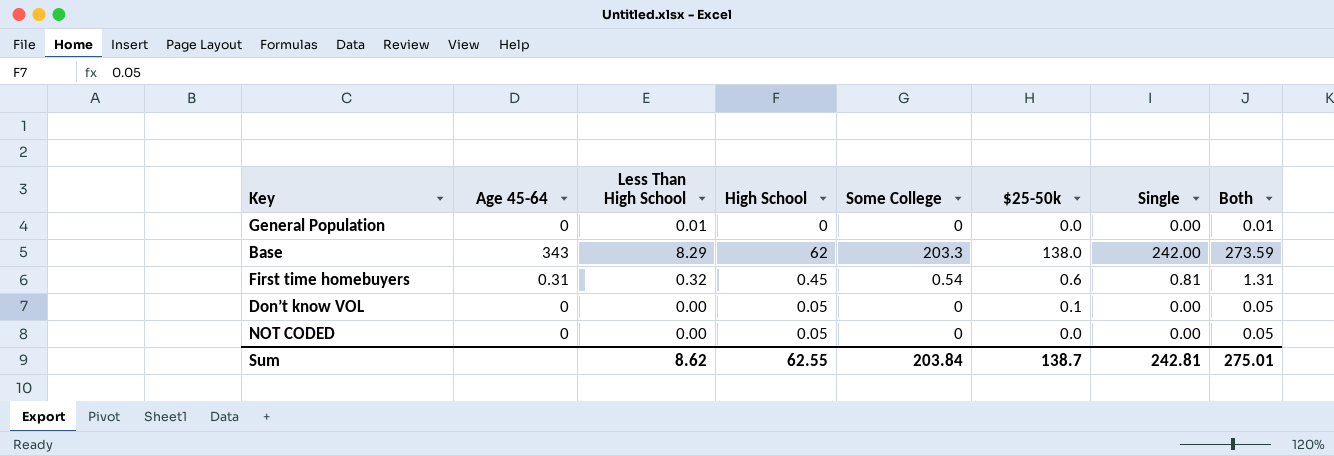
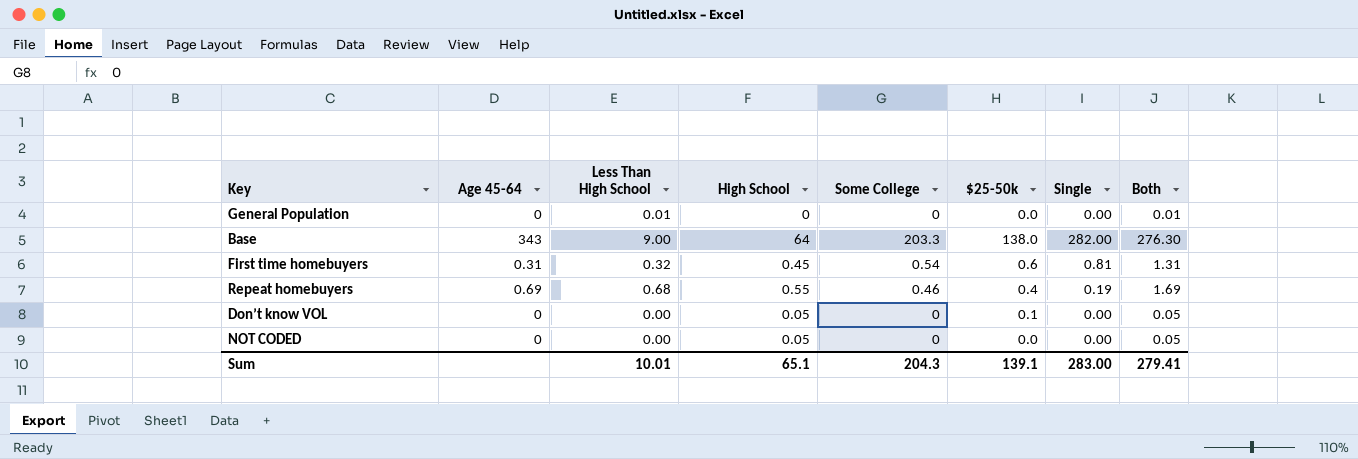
Base | Less Than High School: 8.29 -> 9.00
Base | High School: 62 -> 64
Base | Single: 242.00 -> 282.00
Base | Both: 273.59 -> 276.30
row Repeat homebuyers: none -> 0.69 | 0.68 | 0.55 | 0.46 | 0.4 | 0.19 | 1.69
Sum | Less Than High School: 8.62 -> 10.01
Sum | High School: 62.55 -> 65.1
Sum | Some College: 203.84 -> 204.3
Sum | $25-50k: 138.7 -> 139.1
Sum | Single: 242.81 -> 283.00
Sum | Both: 275.01 -> 279.41

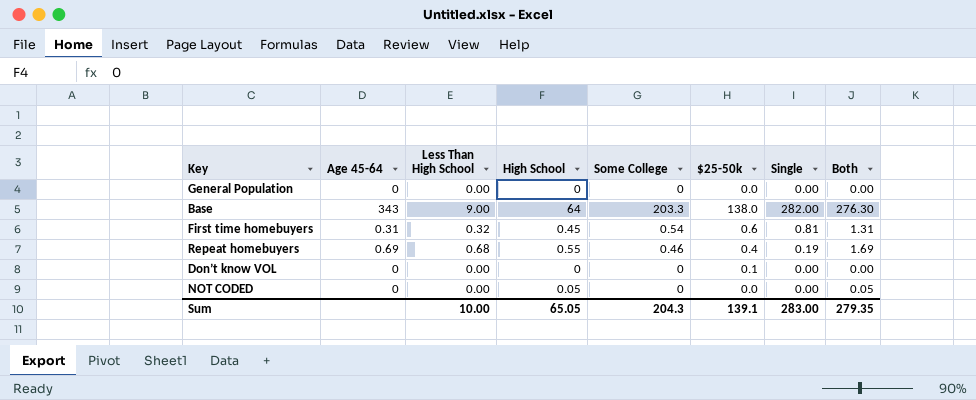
General Population | Less Than High School: 0.01 -> 0.00
General Population | Both: 0.01 -> 0.00
Don’t know VOL | High School: 0.05 -> 0
Don’t know VOL | Both: 0.05 -> 0.00
Sum | Less Than High School: 10.01 -> 10.00
Sum | High School: 65.1 -> 65.05
Sum | Both: 279.41 -> 279.35

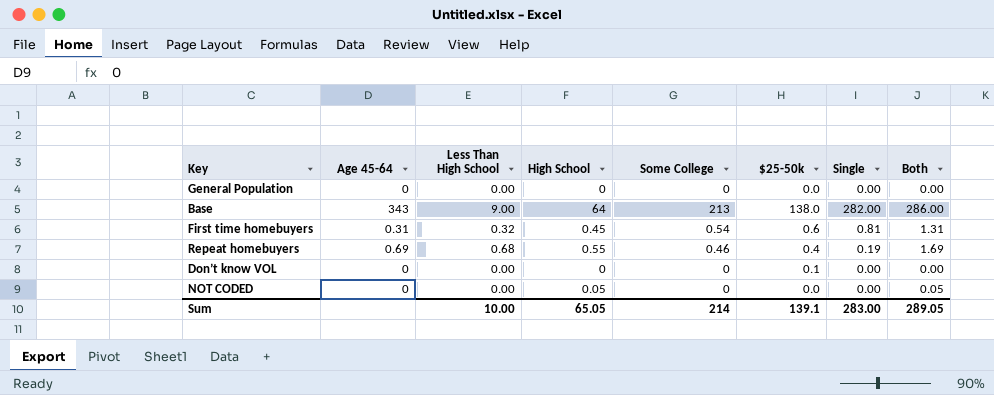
Base | Some College: 203.3 -> 213
Base | Both: 276.30 -> 286.00
Sum | Some College: 204.3 -> 214
Sum | Both: 279.35 -> 289.05

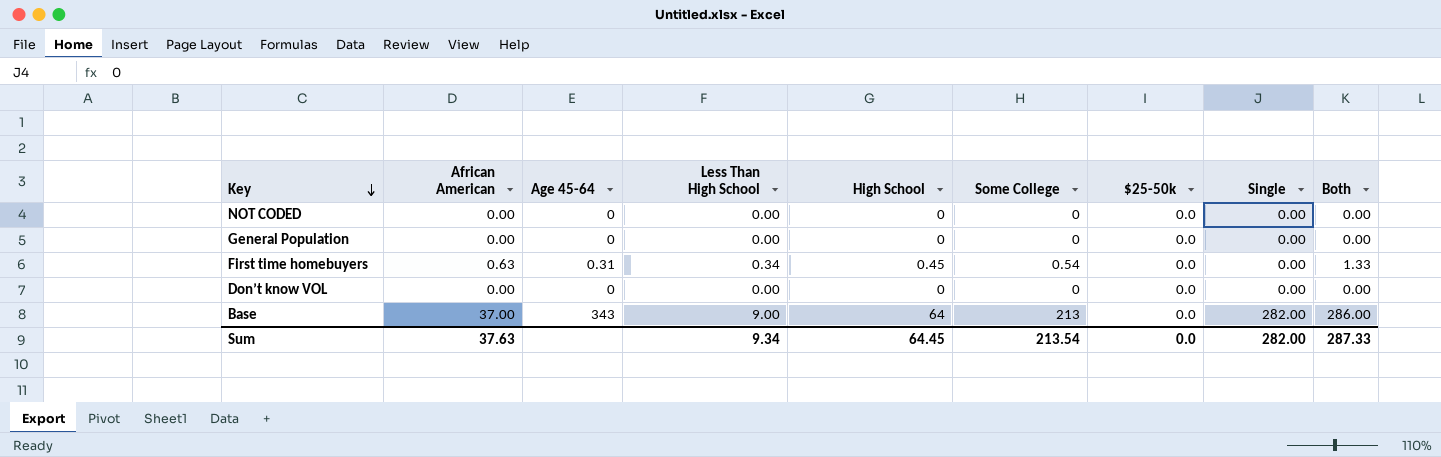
row order: none -> Key descending
column African American | position: none -> 2
row Repeat homebuyers: 0.69 | 0.68 | 0.55 | 0.46 | 0.4 | 0.19 | 1.69 -> none
NOT CODED | High School: 0.05 -> 0
NOT CODED | Both: 0.05 -> 0.00
First time homebuyers | Less Than High School: 0.32 -> 0.34
First time homebuyers | $25-50k: 0.6 -> 0.0
First time homebuyers | Single: 0.81 -> 0.00
First time homebuyers | Both: 1.31 -> 1.33
Don’t know VOL | $25-50k: 0.1 -> 0.0
Base | $25-50k: 138.0 -> 0.0
Sum | Less Than High School: 10.00 -> 9.34
Sum | High School: 65.05 -> 64.45
Sum | Some College: 214 -> 213.54
Sum | $25-50k: 139.1 -> 0.0
Sum | Single: 283.00 -> 282.00
Sum | Both: 289.05 -> 287.33

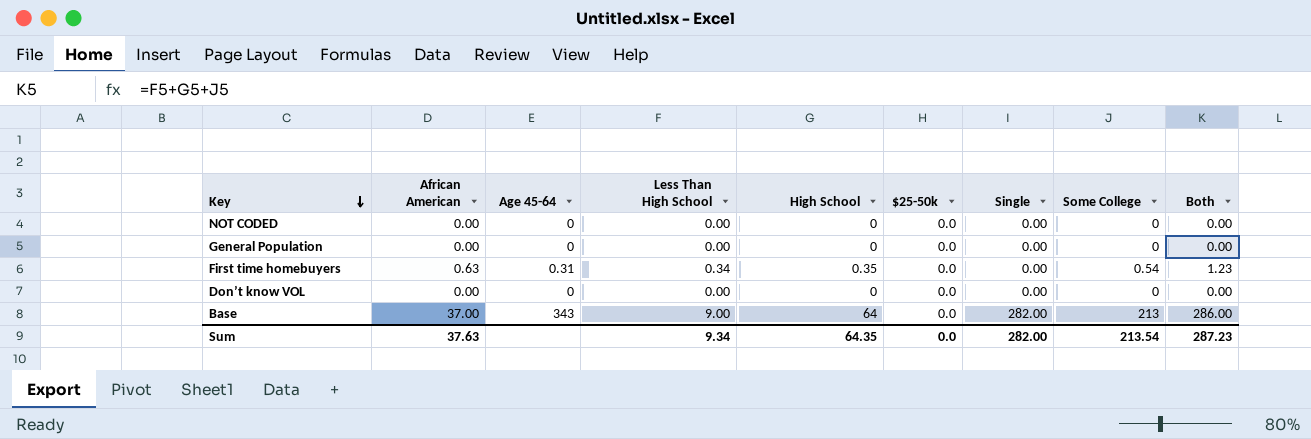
column Some College | position: 6 -> 8
First time homebuyers | High School: 0.45 -> 0.35
First time homebuyers | Both: 1.33 -> 1.23
Sum | High School: 64.45 -> 64.35
Sum | Both: 287.33 -> 287.23

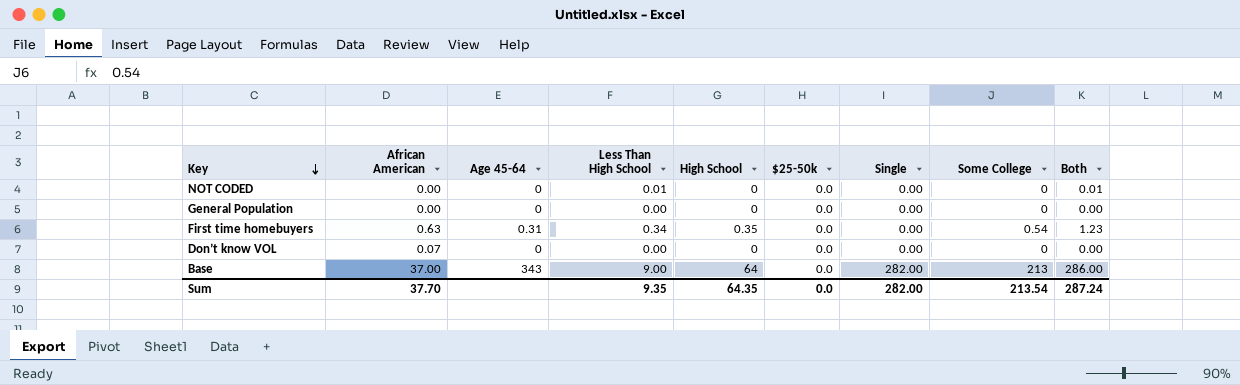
NOT CODED | Less Than High School: 0.00 -> 0.01
NOT CODED | Both: 0.00 -> 0.01
Don’t know VOL | African American: 0.00 -> 0.07
Sum | African American: 37.63 -> 37.70
Sum | Less Than High School: 9.34 -> 9.35
Sum | Both: 287.23 -> 287.24

